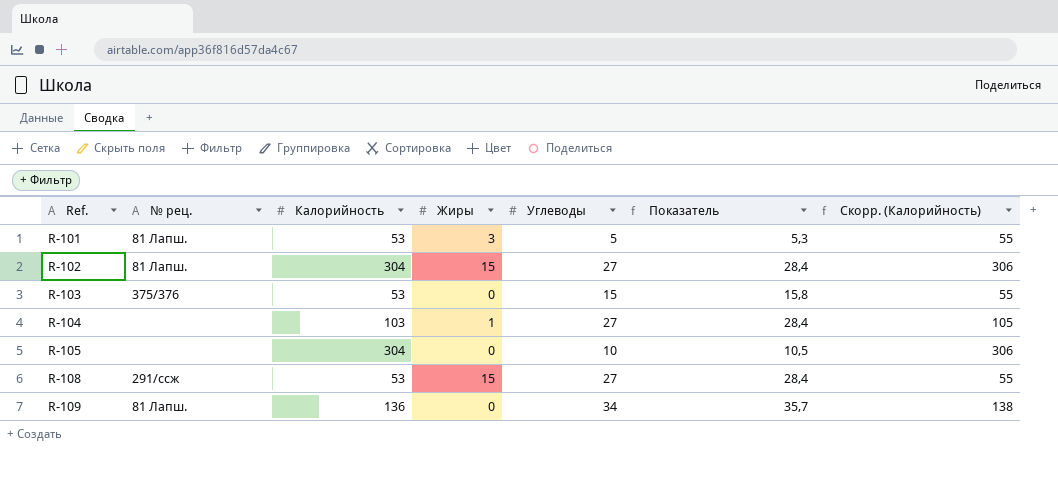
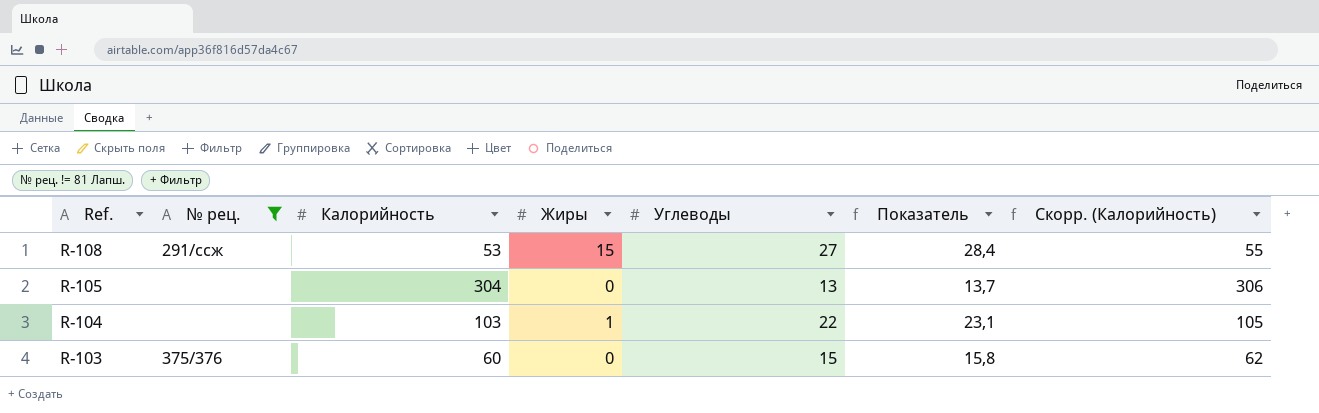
filter: none -> № рец. != 81 Лапш.
row order: Ref. ascending -> Ref. descending
R-105 | Углеводы: 10 -> 13
R-105 | Показатель: 10,5 -> 13,7
R-104 | Углеводы: 27 -> 22
R-104 | Показатель: 28,4 -> 23,1
R-103 | Калорийность: 53 -> 60
R-103 | Скорр. (Калорийность): 55 -> 62

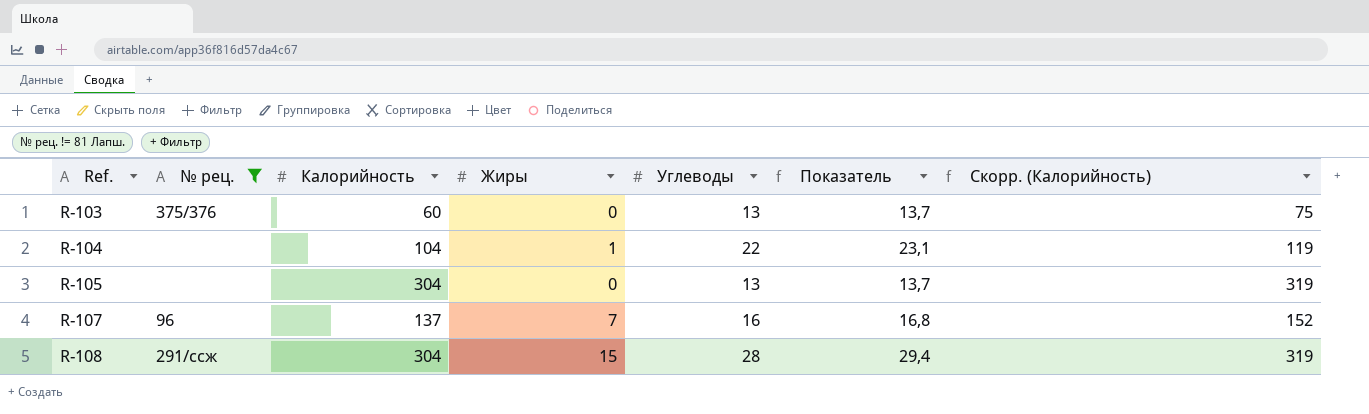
row order: Ref. descending -> Ref. ascending
column Скорр. (Калорийность) | formula: [Калорийность] + 2 -> [Калорийность] + 15
R-103 | Углеводы: 15 -> 13
R-103 | Показатель: 15,8 -> 13,7
R-104 | Калорийность: 103 -> 104
row R-107: none -> 96 | 137 | 7 | 16 | 16,8 | 152
R-108 | Калорийность: 53 -> 304
R-108 | Углеводы: 27 -> 28
R-108 | Показатель: 28,4 -> 29,4

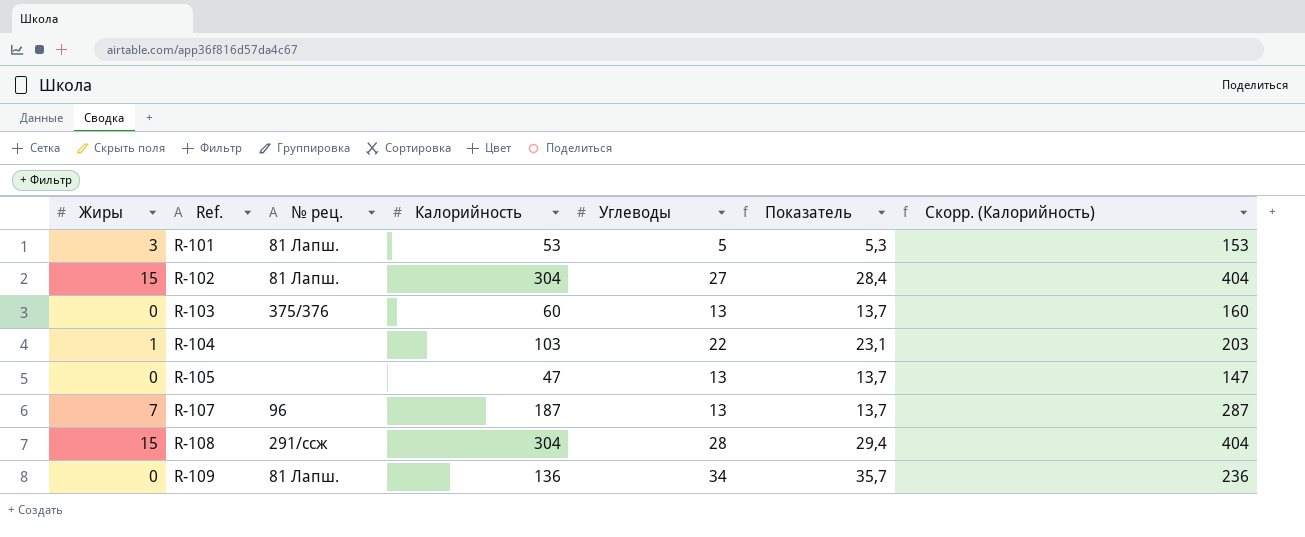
filter: № рец. != 81 Лапш. -> none
column Жиры | position: 4 -> 1
column Скорр. (Калорийность) | formula: [Калорийность] + 15 -> [Калорийность] + 100
R-104 | Калорийность: 104 -> 103
R-105 | Калорийность: 304 -> 47
R-107 | Калорийность: 137 -> 187
R-107 | Углеводы: 16 -> 13
R-107 | Показатель: 16,8 -> 13,7

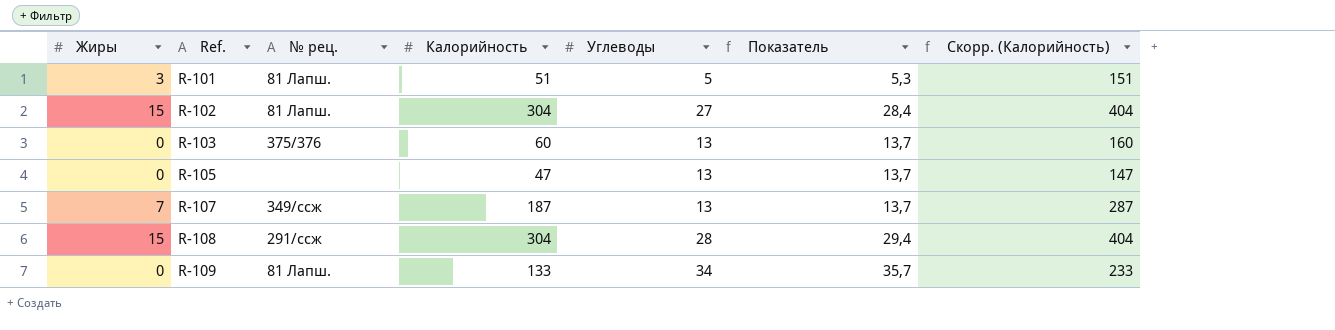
row R-104: 1 | none | 103 | 22 | 23,1 | 203 -> none
R-101 | Калорийность: 53 -> 51
R-101 | Скорр. (Калорийность): 153 -> 151
R-107 | № рец.: 96 -> 349/сcж
R-109 | Калорийность: 136 -> 133
R-109 | Скорр. (Калорийность): 236 -> 233

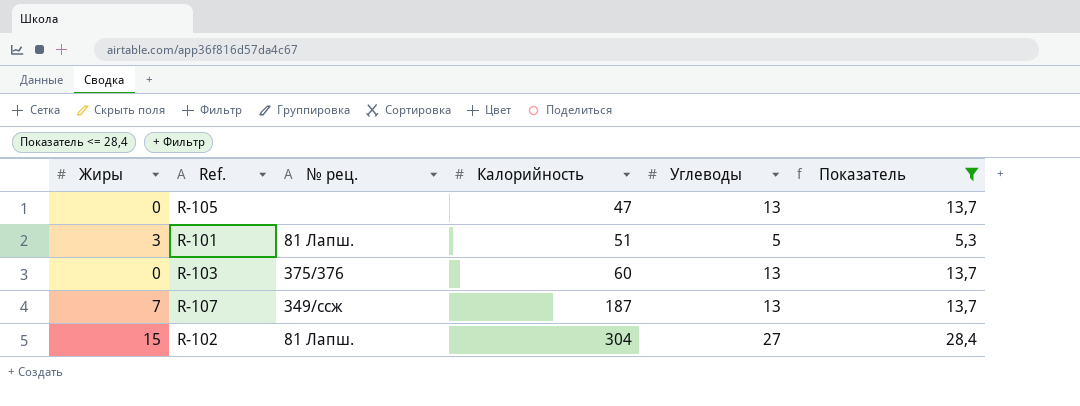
filter: none -> Показатель <= 28,4
row order: Ref. ascending -> Калорийность ascending
column Скорр. (Калорийность) | formula: [Калорийность] + 100 -> none

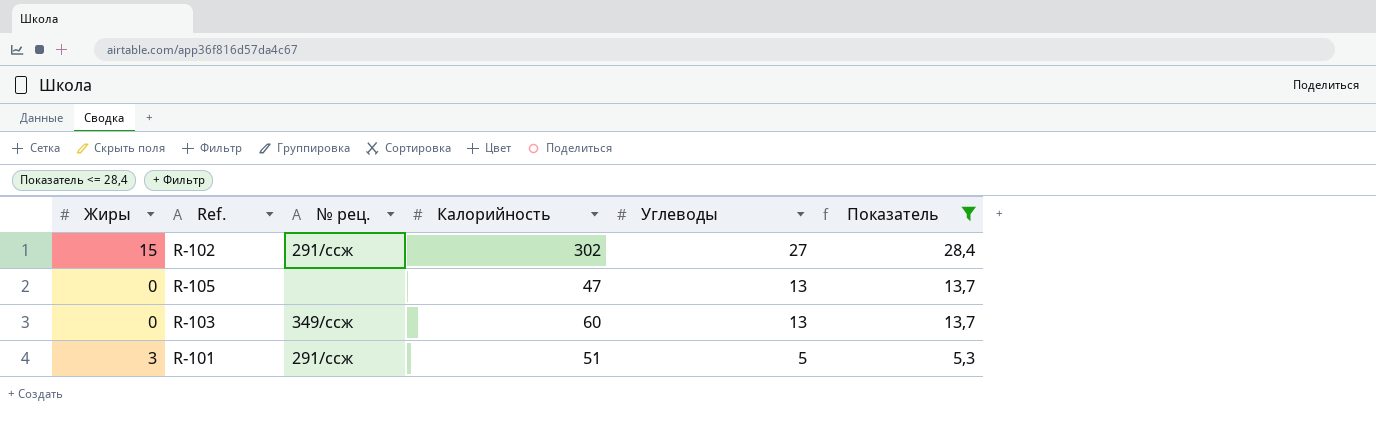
row order: Калорийность ascending -> Углеводы descending
row R-107: 7 | 349/сcж | 187 | 13 | 13,7 -> none
R-102 | № рец.: 81 Лапш. -> 291/ссж
R-102 | Калорийность: 304 -> 302
R-103 | № рец.: 375/376 -> 349/сcж
R-101 | № рец.: 81 Лапш. -> 291/ссж

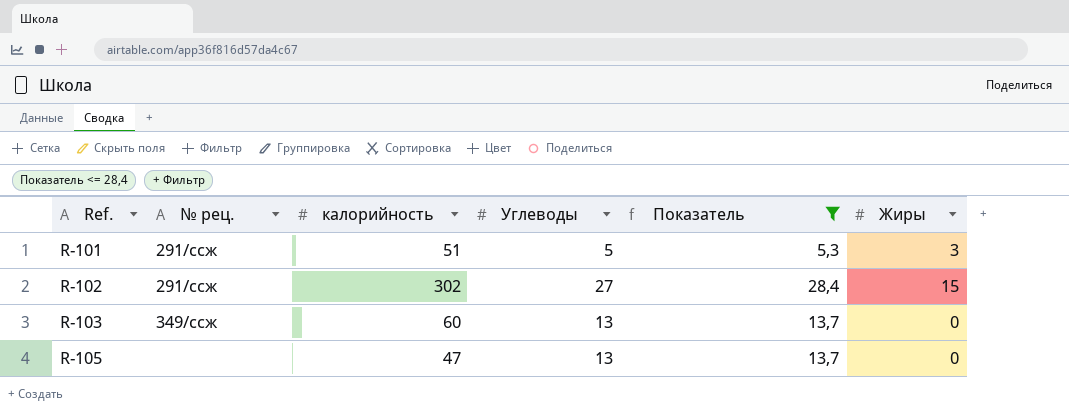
row order: Углеводы descending -> Ref. ascending
column name: Калорийность -> калорийность
column Жиры | position: 1 -> 6

